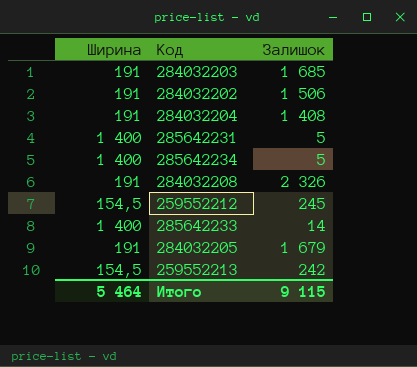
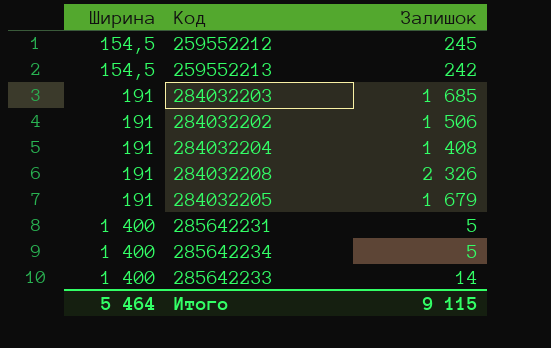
row order: none -> Ширина ascending

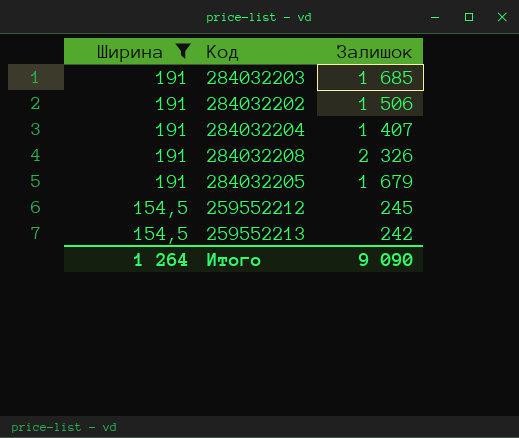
filter: none -> Ширина != 1 400
row order: Ширина ascending -> Ширина descending
284032204 | Залишок: 1 408 -> 1 407
Итого | Ширина: 5 464 -> 1 264
Итого | Залишок: 9 115 -> 9 090

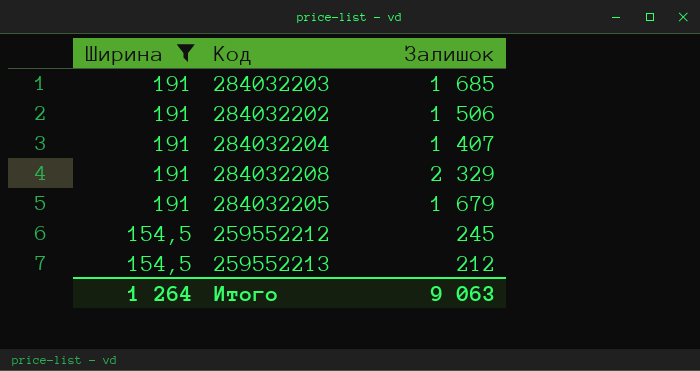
284032208 | Залишок: 2 326 -> 2 329
259552213 | Залишок: 242 -> 212
Итого | Залишок: 9 090 -> 9 063

